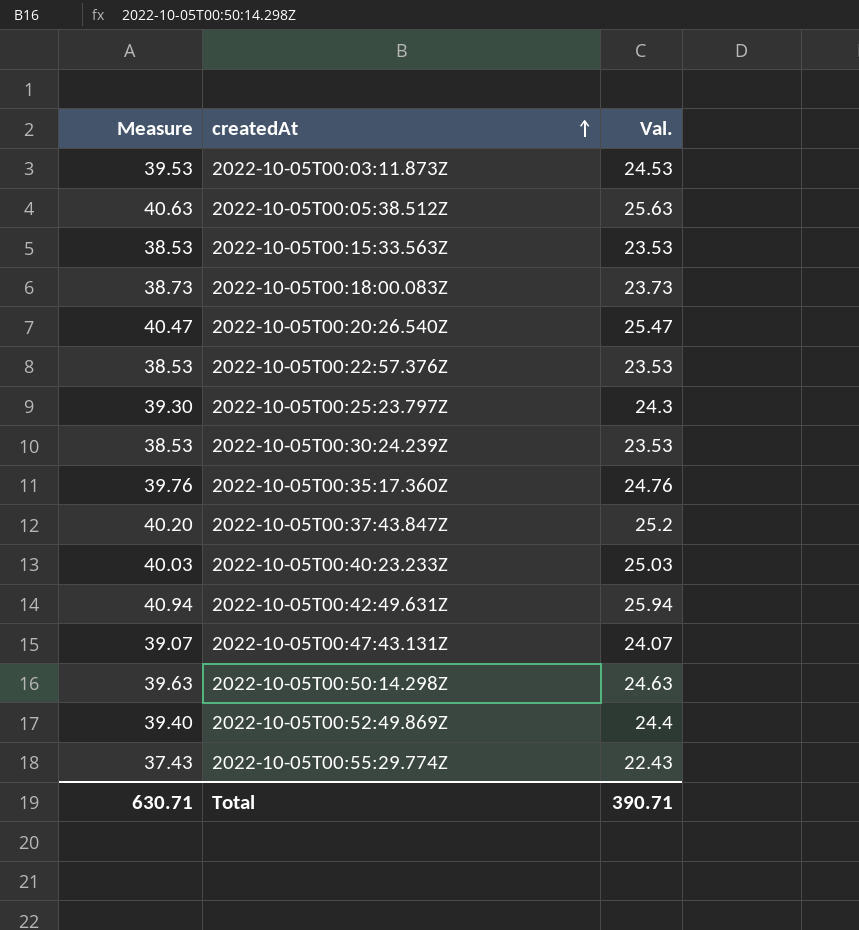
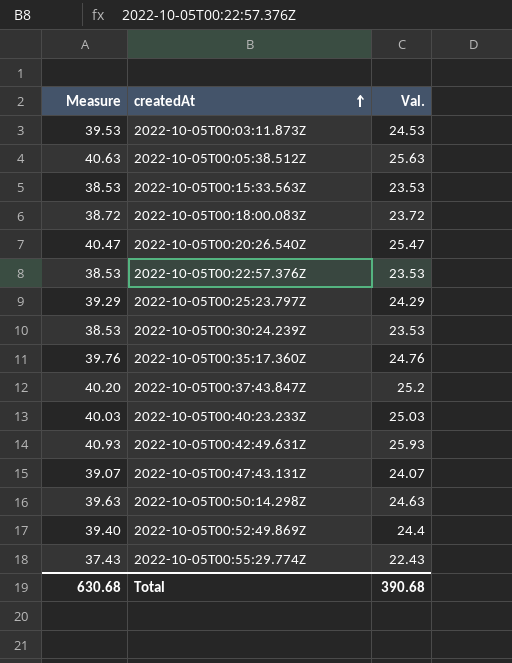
2022-10-05T00:18:00.083Z | Measure: 38.73 -> 38.72
2022-10-05T00:18:00.083Z | Val.: 23.73 -> 23.72
2022-10-05T00:25:23.797Z | Measure: 39.30 -> 39.29
2022-10-05T00:25:23.797Z | Val.: 24.3 -> 24.29
2022-10-05T00:42:49.631Z | Measure: 40.94 -> 40.93
2022-10-05T00:42:49.631Z | Val.: 25.94 -> 25.93
Total | Measure: 630.71 -> 630.68
Total | Val.: 390.71 -> 390.68

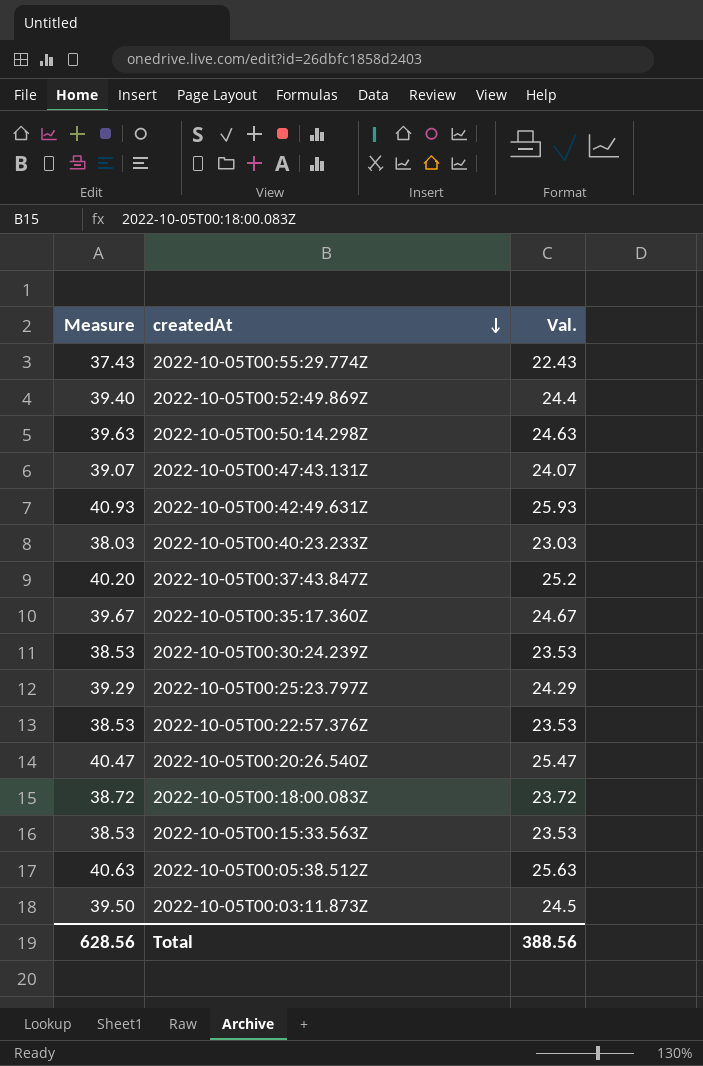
row order: createdAt ascending -> createdAt descending
2022-10-05T00:40:23.233Z | Measure: 40.03 -> 38.03
2022-10-05T00:40:23.233Z | Val.: 25.03 -> 23.03
2022-10-05T00:35:17.360Z | Measure: 39.76 -> 39.67
2022-10-05T00:35:17.360Z | Val.: 24.76 -> 24.67
2022-10-05T00:03:11.873Z | Measure: 39.53 -> 39.50
2022-10-05T00:03:11.873Z | Val.: 24.53 -> 24.5
Total | Measure: 630.68 -> 628.56
Total | Val.: 390.68 -> 388.56

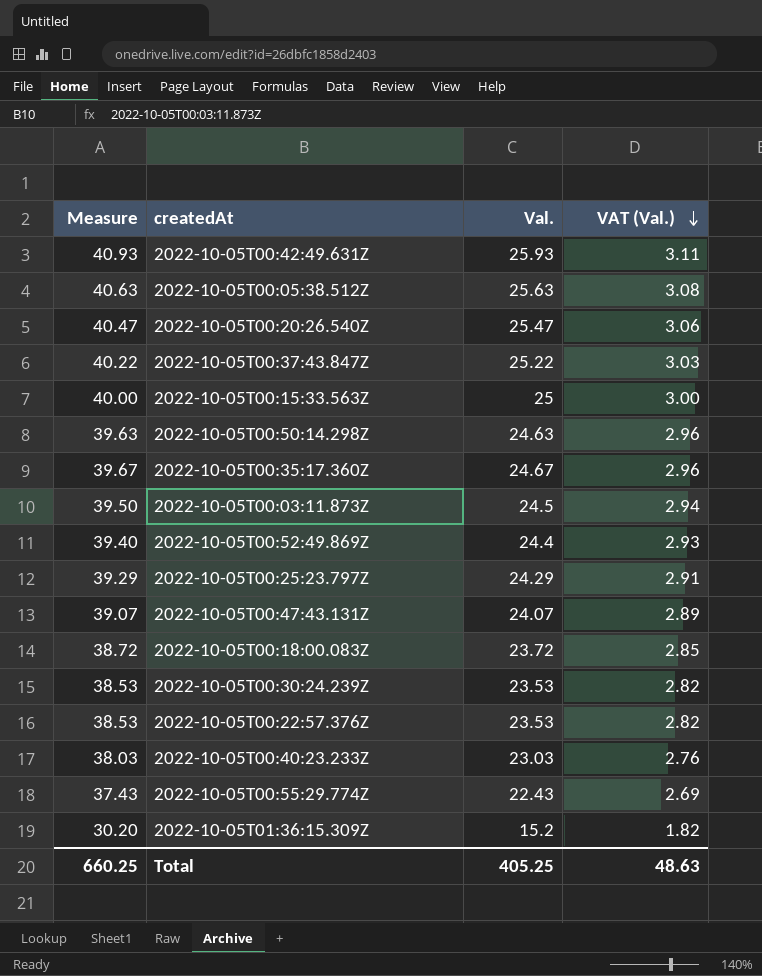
row order: createdAt descending -> VAT (Val.) descending
column VAT (Val.) | formula: none -> [Val.] * 0.12
2022-10-05T00:37:43.847Z | Measure: 40.20 -> 40.22
2022-10-05T00:37:43.847Z | Val.: 25.2 -> 25.22
2022-10-05T00:15:33.563Z | Measure: 38.53 -> 40.00
2022-10-05T00:15:33.563Z | Val.: 23.53 -> 25
row 2022-10-05T01:36:15.309Z: none -> 30.20 | 15.2 | 1.82
Total | Measure: 628.56 -> 660.25
Total | Val.: 388.56 -> 405.25

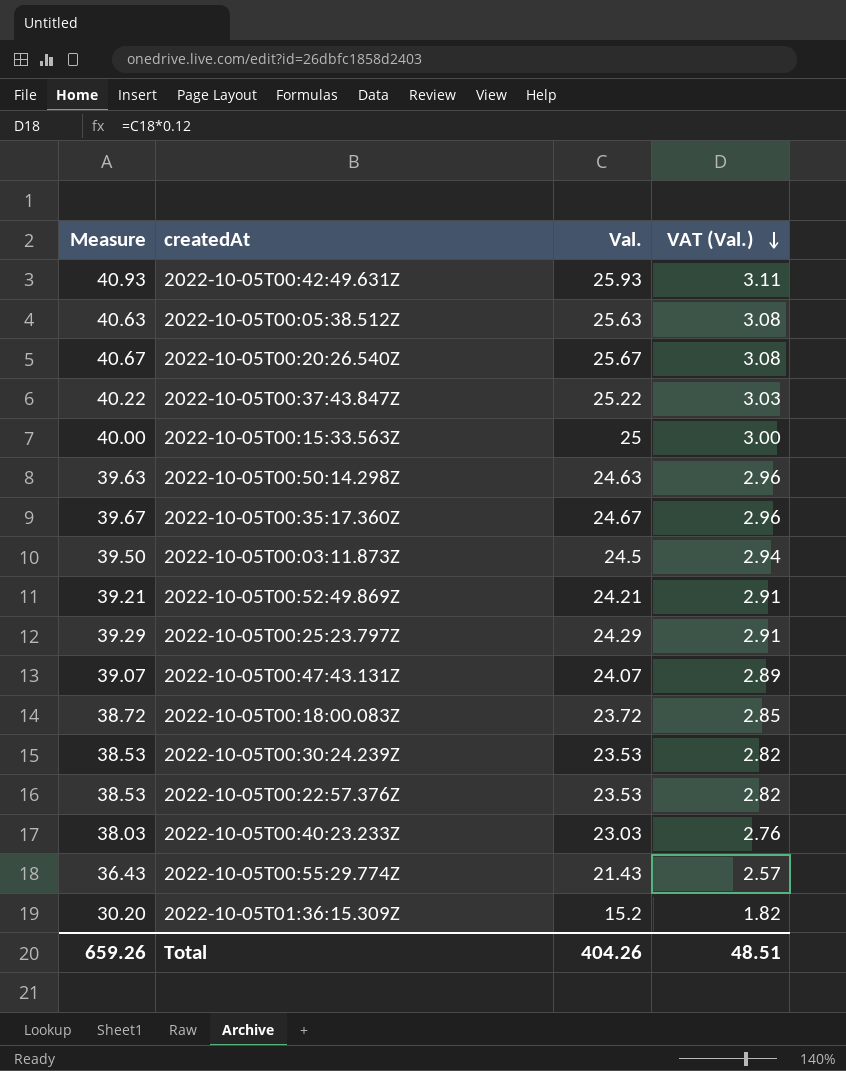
2022-10-05T00:20:26.540Z | Measure: 40.47 -> 40.67
2022-10-05T00:20:26.540Z | Val.: 25.47 -> 25.67
2022-10-05T00:20:26.540Z | VAT (Val.): 3.06 -> 3.08
2022-10-05T00:52:49.869Z | Measure: 39.40 -> 39.21
2022-10-05T00:52:49.869Z | Val.: 24.4 -> 24.21
2022-10-05T00:52:49.869Z | VAT (Val.): 2.93 -> 2.91
2022-10-05T00:55:29.774Z | Measure: 37.43 -> 36.43
2022-10-05T00:55:29.774Z | Val.: 22.43 -> 21.43
2022-10-05T00:55:29.774Z | VAT (Val.): 2.69 -> 2.57
Total | Measure: 660.25 -> 659.26
Total | Val.: 405.25 -> 404.26
Total | VAT (Val.): 48.63 -> 48.51

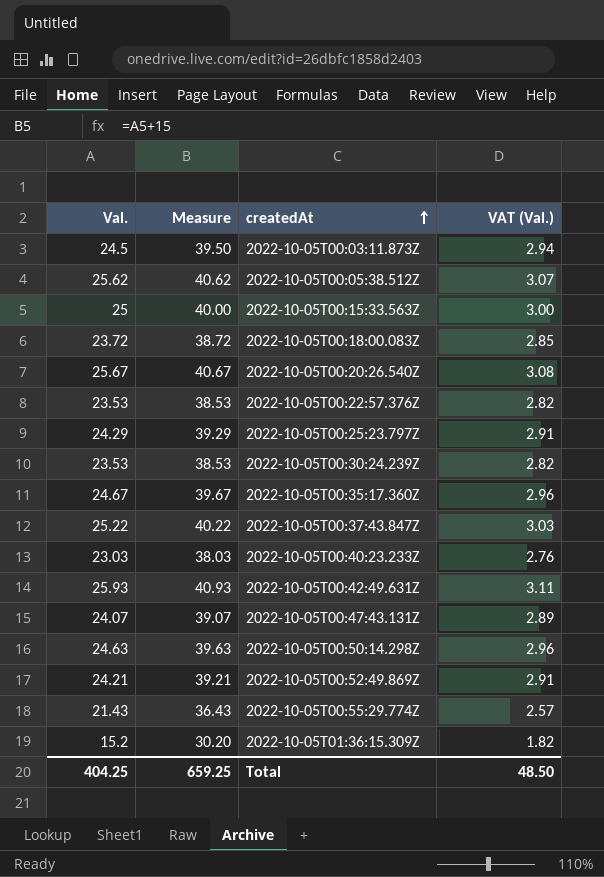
row order: VAT (Val.) descending -> createdAt ascending
column Val. | position: 3 -> 1
2022-10-05T00:05:38.512Z | Val.: 25.63 -> 25.62
2022-10-05T00:05:38.512Z | Measure: 40.63 -> 40.62
2022-10-05T00:05:38.512Z | VAT (Val.): 3.08 -> 3.07
Total | Val.: 404.26 -> 404.25
Total | Measure: 659.26 -> 659.25
Total | VAT (Val.): 48.51 -> 48.50

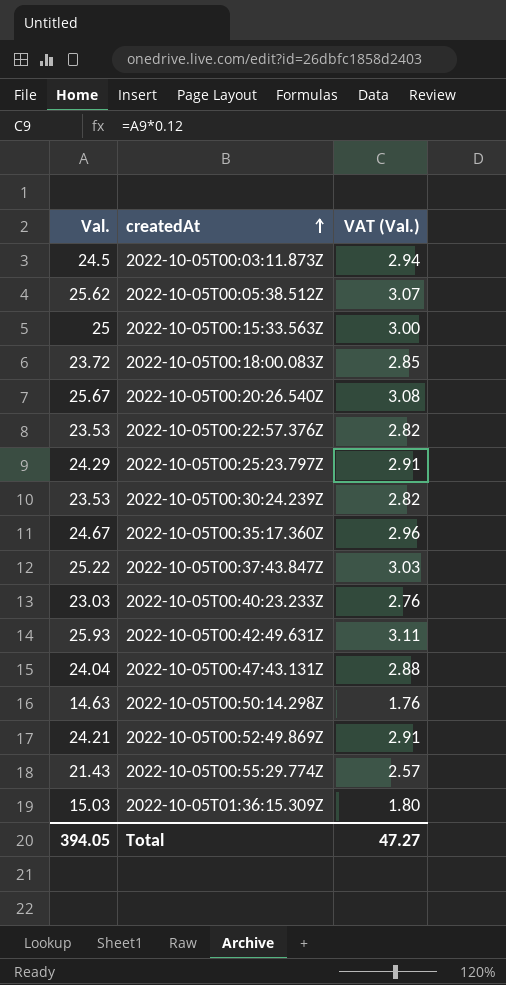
column Measure | formula: [Val.] + 15 -> none
2022-10-05T00:47:43.131Z | Val.: 24.07 -> 24.04
2022-10-05T00:47:43.131Z | VAT (Val.): 2.89 -> 2.88
2022-10-05T00:50:14.298Z | Val.: 24.63 -> 14.63
2022-10-05T00:50:14.298Z | VAT (Val.): 2.96 -> 1.76
2022-10-05T01:36:15.309Z | Val.: 15.2 -> 15.03
2022-10-05T01:36:15.309Z | VAT (Val.): 1.82 -> 1.80
Total | Val.: 404.25 -> 394.05
Total | VAT (Val.): 48.50 -> 47.27

